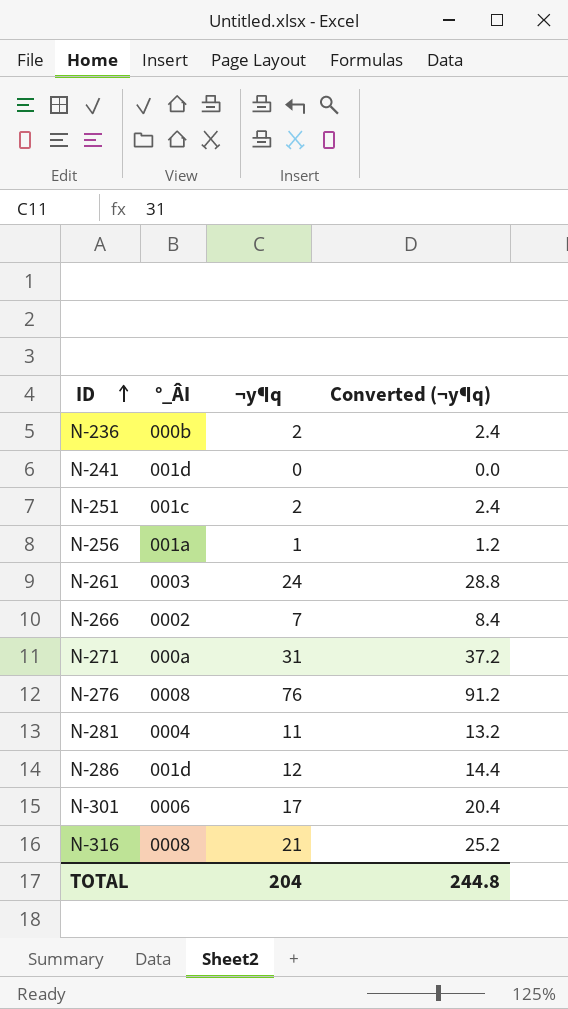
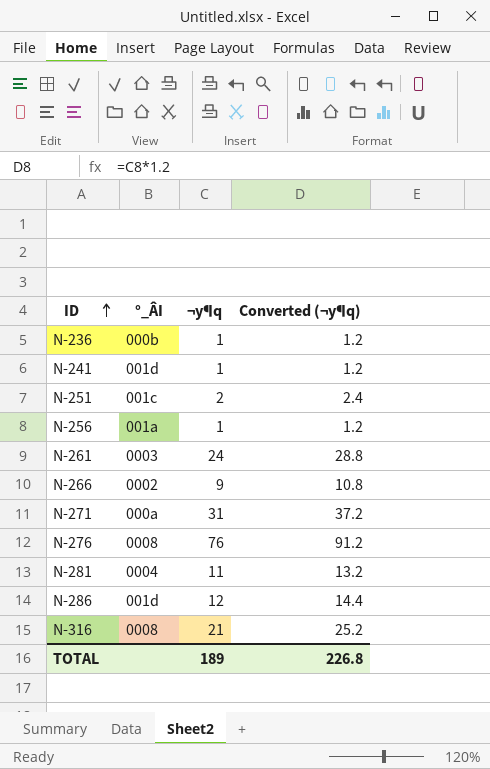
row N-301: 0006 | 17 | 20.4 -> none
N-236 | ¬y¶q: 2 -> 1
N-236 | Converted (¬y¶q): 2.4 -> 1.2
N-241 | ¬y¶q: 0 -> 1
N-241 | Converted (¬y¶q): 0.0 -> 1.2
N-266 | ¬y¶q: 7 -> 9
N-266 | Converted (¬y¶q): 8.4 -> 10.8
TOTAL | ¬y¶q: 204 -> 189
TOTAL | Converted (¬y¶q): 244.8 -> 226.8

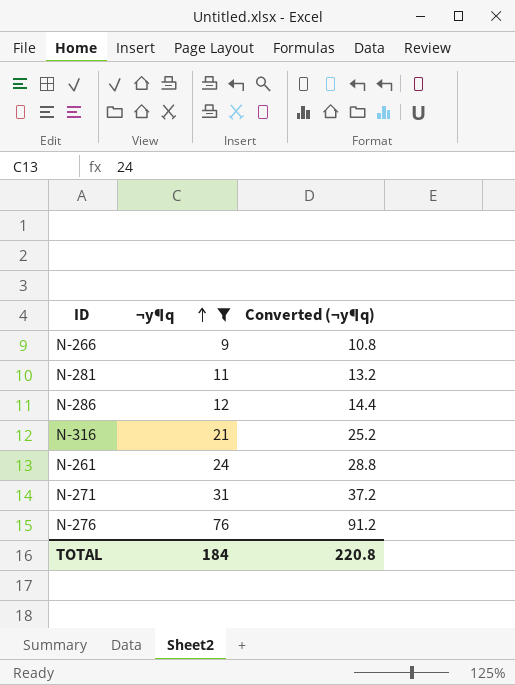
filter: none -> ¬y¶q >= 9
row order: ID ascending -> ¬y¶q ascending
column °_ÂI | position: 2 -> none
TOTAL | ¬y¶q: 189 -> 184
TOTAL | Converted (¬y¶q): 226.8 -> 220.8

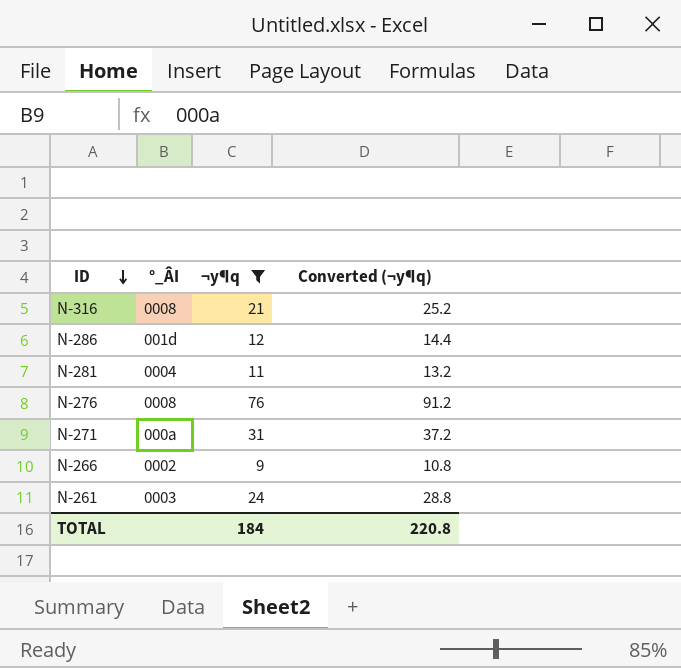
row order: ¬y¶q ascending -> ID descending
column °_ÂI | position: none -> 2

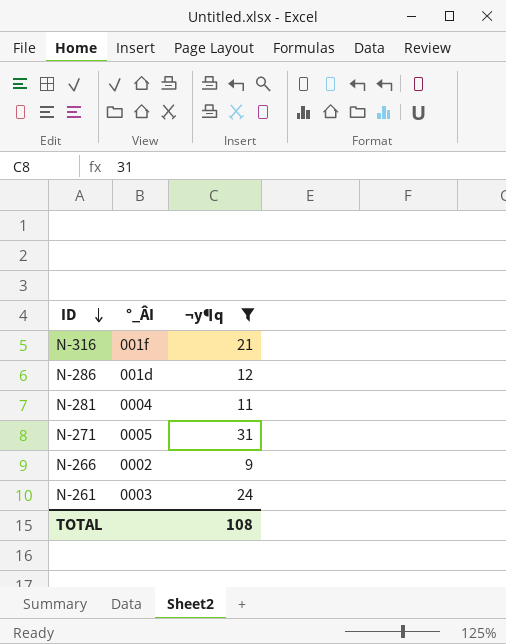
column Converted (¬y¶q) | formula: [¬y¶q] * 1.2 -> none
row N-276: 0008 | 76 | 91.2 -> none
N-316 | °_ÂI: 0008 -> 001f
N-271 | °_ÂI: 000a -> 0005
TOTAL | ¬y¶q: 184 -> 108

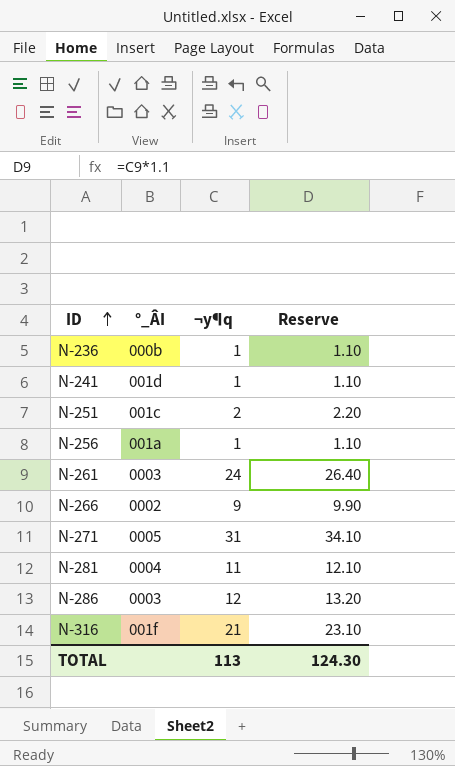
filter: ¬y¶q >= 9 -> none
row order: ID descending -> ID ascending
column Reserve | formula: none -> [¬y¶q] * 1.1
N-286 | °_ÂI: 001d -> 0003
TOTAL | ¬y¶q: 108 -> 113

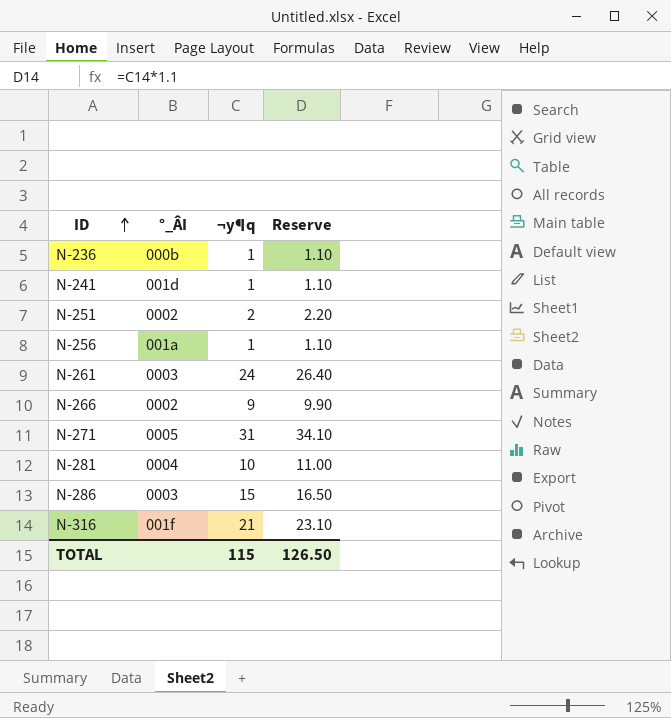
N-251 | °_ÂI: 001c -> 0002
N-281 | ¬y¶q: 11 -> 10
N-281 | Reserve: 12.10 -> 11.00
N-286 | ¬y¶q: 12 -> 15
N-286 | Reserve: 13.20 -> 16.50
TOTAL | ¬y¶q: 113 -> 115
TOTAL | Reserve: 124.30 -> 126.50

